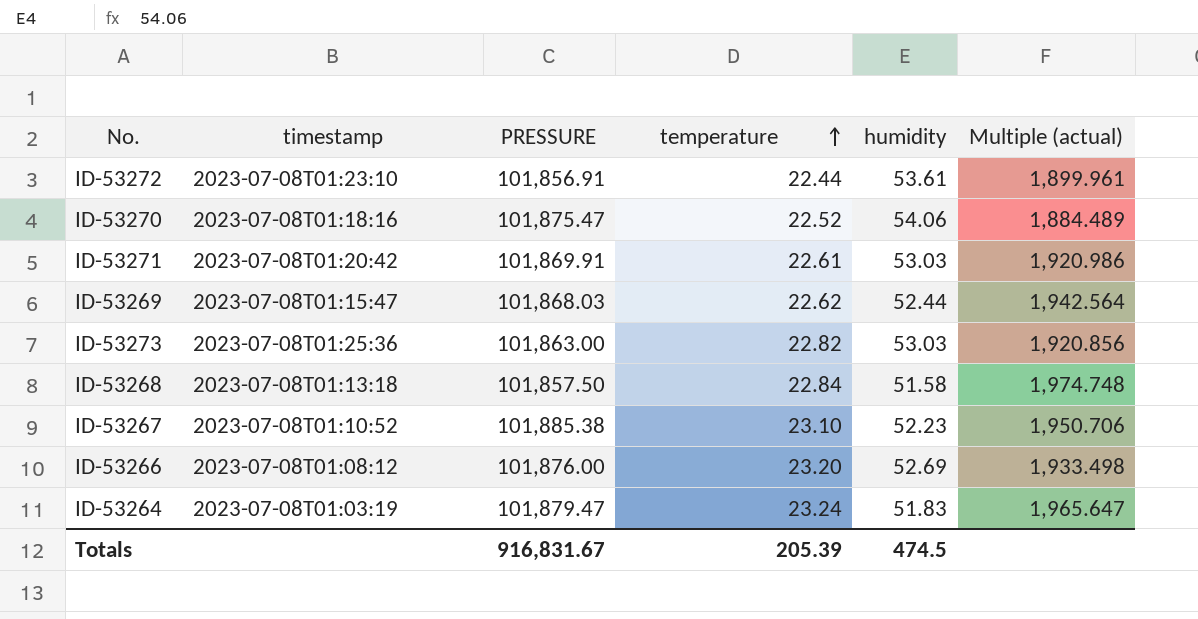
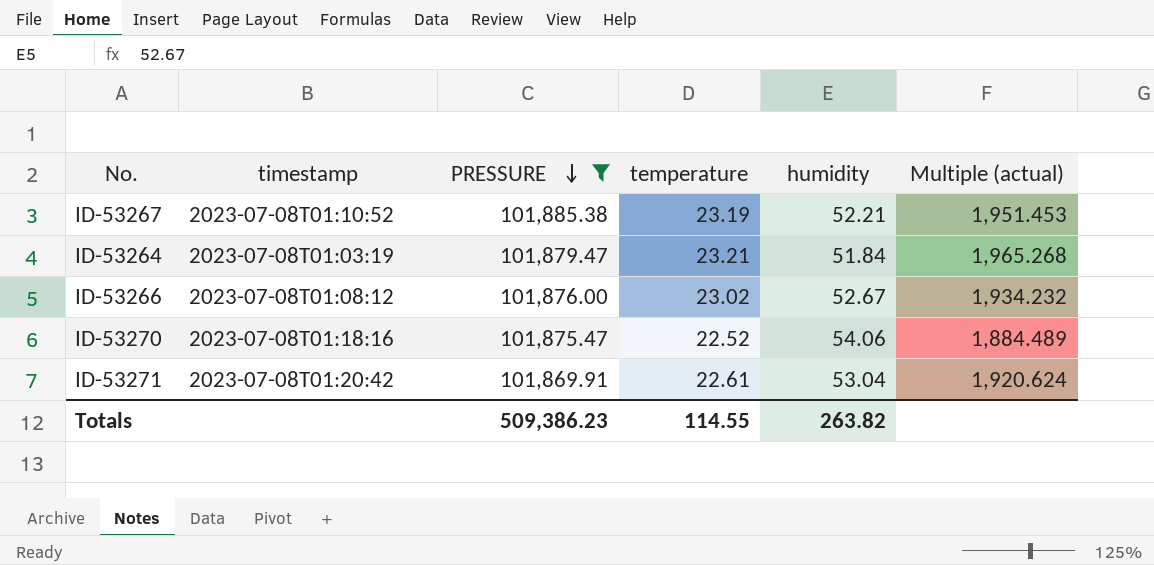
filter: none -> PRESSURE >= 101,869.91
row order: temperature ascending -> PRESSURE descending
ID-53267 | temperature: 23.10 -> 23.19
ID-53267 | humidity: 52.23 -> 52.21
ID-53267 | Multiple (actual): 1,950.706 -> 1,951.453
ID-53264 | temperature: 23.24 -> 23.21
ID-53264 | humidity: 51.83 -> 51.84
ID-53264 | Multiple (actual): 1,965.647 -> 1,965.268
ID-53266 | temperature: 23.20 -> 23.02
ID-53266 | humidity: 52.69 -> 52.67
ID-53266 | Multiple (actual): 1,933.498 -> 1,934.232
ID-53271 | humidity: 53.03 -> 53.04
ID-53271 | Multiple (actual): 1,920.986 -> 1,920.624
Totals | PRESSURE: 916,831.67 -> 509,386.23
Totals | temperature: 205.39 -> 114.55
Totals | humidity: 474.5 -> 263.82

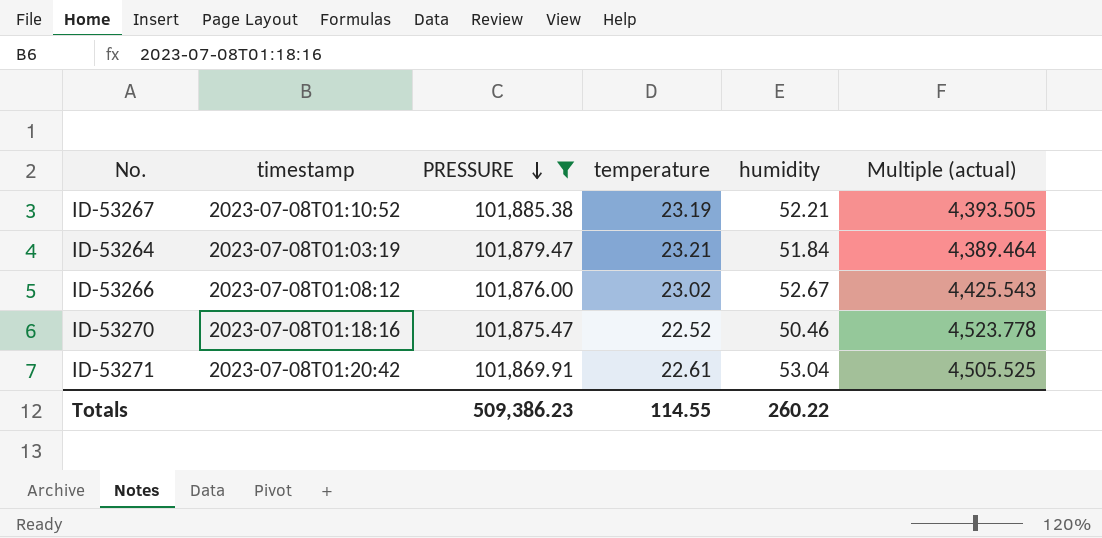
column Multiple (actual) | formula: [PRESSURE] / [humidity] -> [PRESSURE] / [temperature]
ID-53270 | humidity: 54.06 -> 50.46
Totals | humidity: 263.82 -> 260.22

